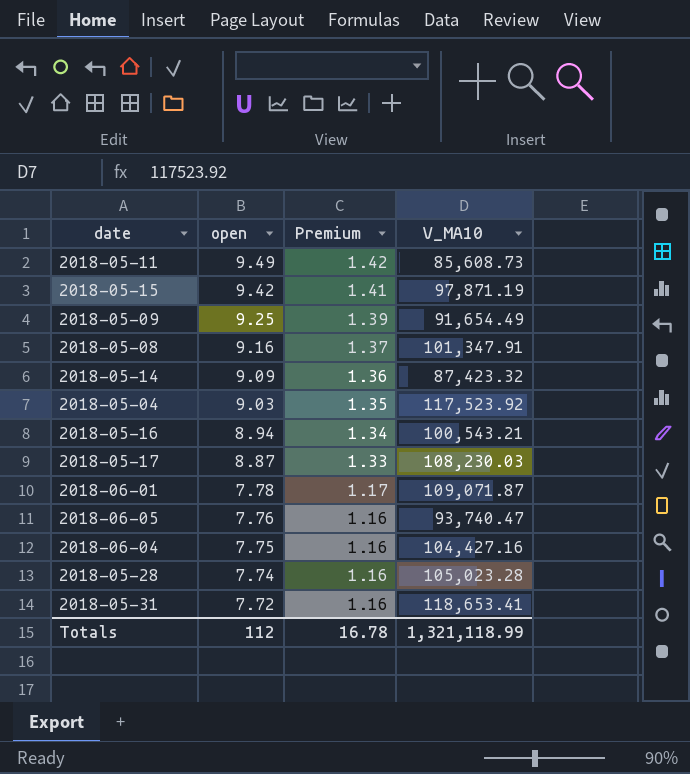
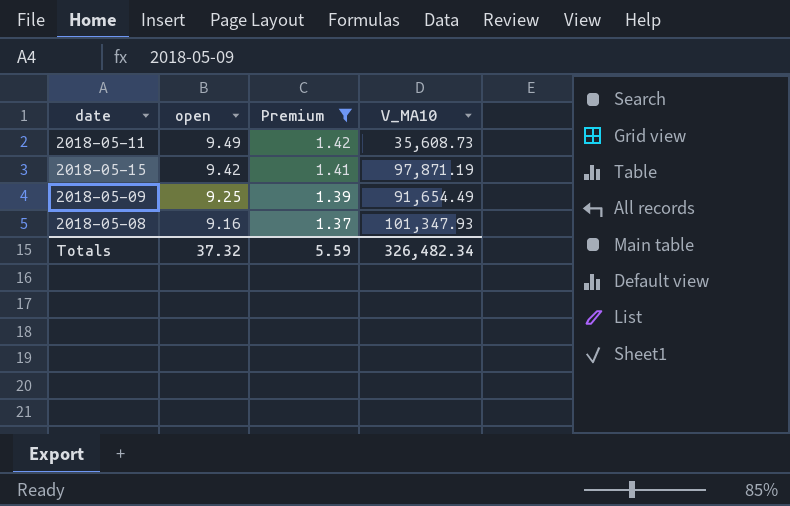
filter: none -> Premium >= 1.37
2018-05-11 | V_MA10: 85,608.73 -> 35,608.73
2018-05-08 | V_MA10: 101,347.91 -> 101,347.93
Totals | open: 112 -> 37.32
Totals | Premium: 16.78 -> 5.59
Totals | V_MA10: 1,321,118.99 -> 326,482.34

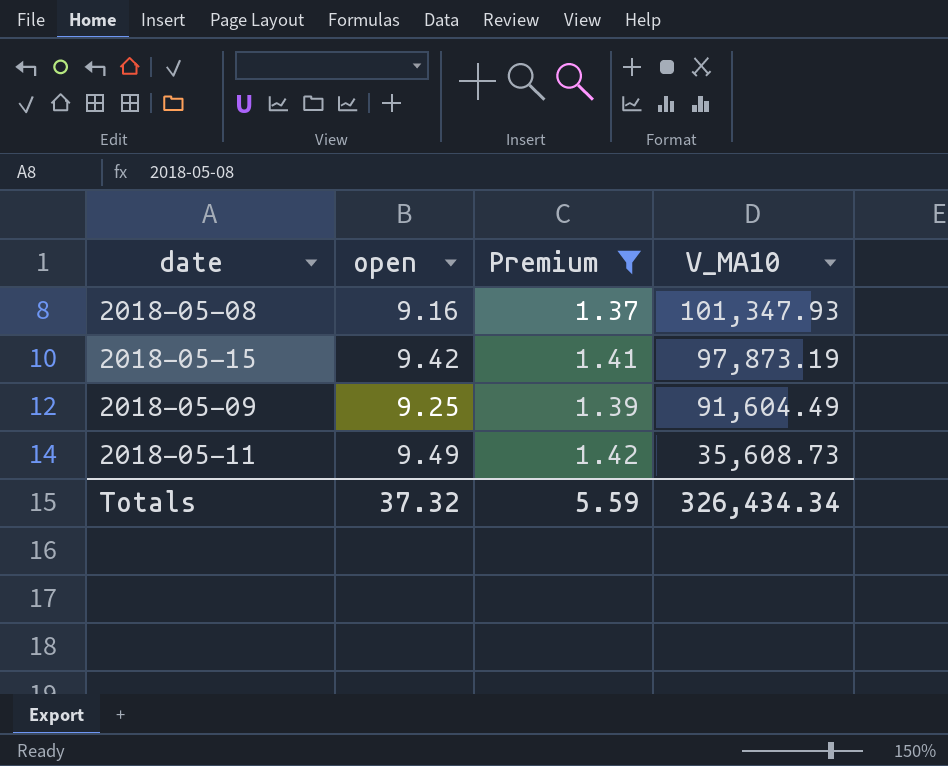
row order: open descending -> V_MA10 descending
2018-05-15 | V_MA10: 97,871.19 -> 97,873.19
2018-05-09 | V_MA10: 91,654.49 -> 91,604.49
Totals | V_MA10: 326,482.34 -> 326,434.34

